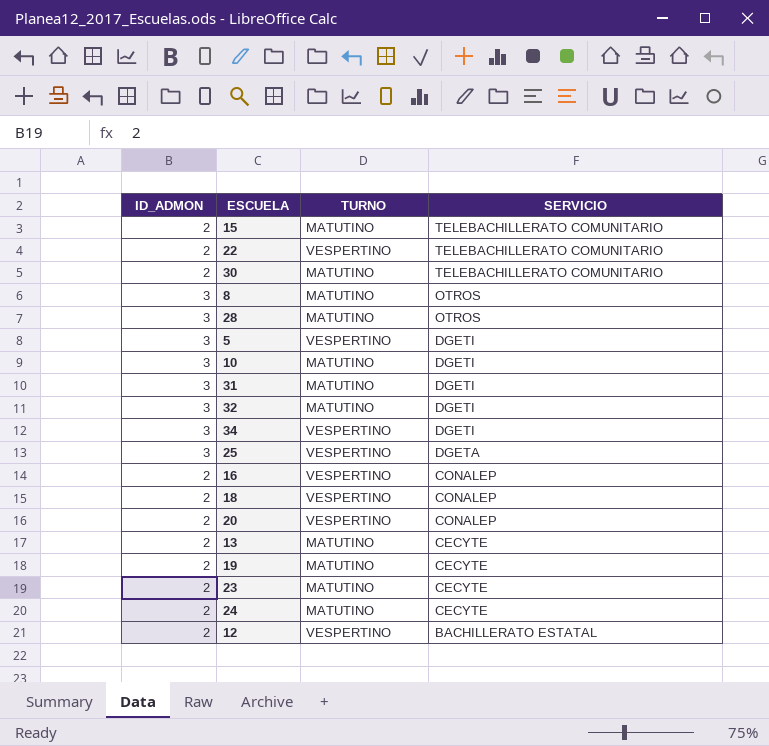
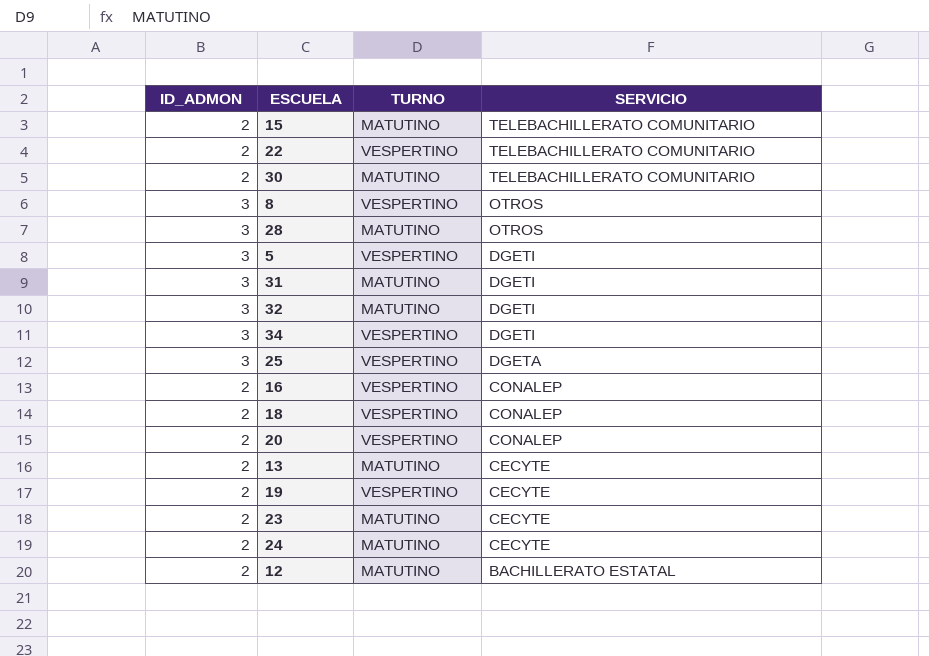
row 10: 3 | MATUTINO | DGETI -> none
8 | TURNO: MATUTINO -> VESPERTINO
19 | TURNO: MATUTINO -> VESPERTINO
12 | TURNO: VESPERTINO -> MATUTINO

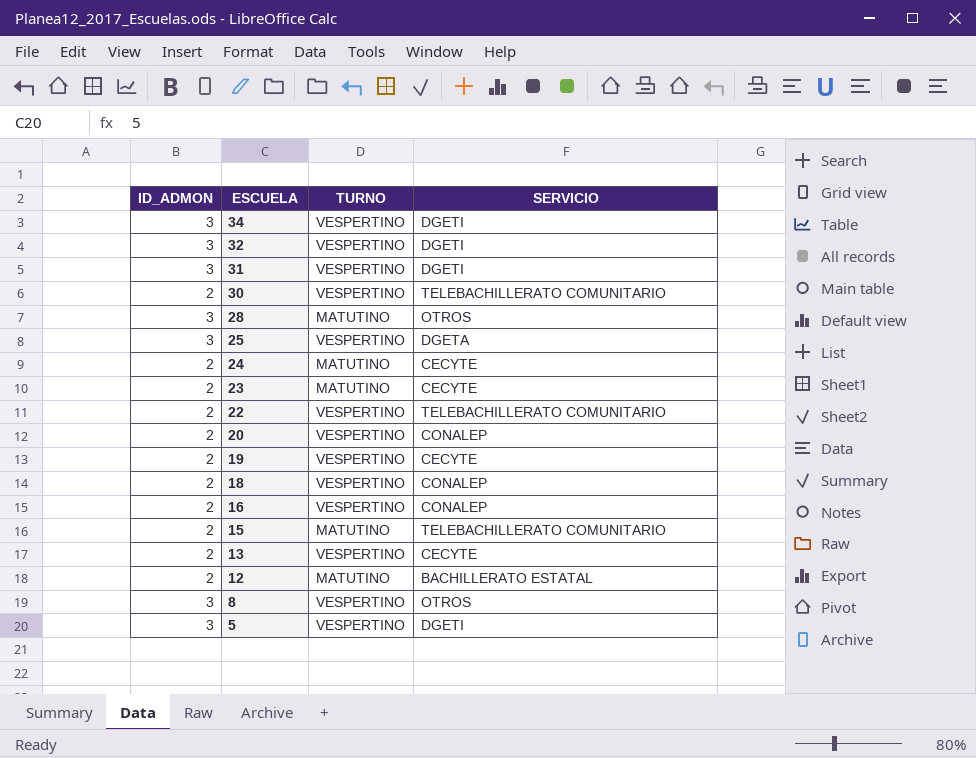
row order: SERVICIO descending -> ESCUELA descending
32 | TURNO: MATUTINO -> VESPERTINO
31 | TURNO: MATUTINO -> VESPERTINO
30 | TURNO: MATUTINO -> VESPERTINO
13 | TURNO: MATUTINO -> VESPERTINO

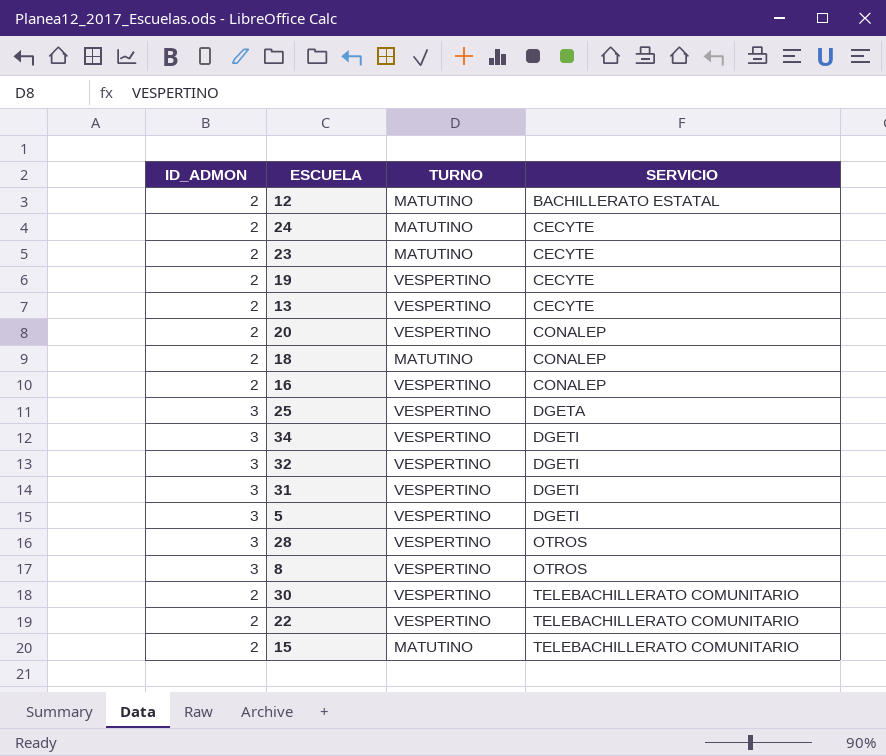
row order: ESCUELA descending -> SERVICIO ascending
18 | TURNO: VESPERTINO -> MATUTINO
28 | TURNO: MATUTINO -> VESPERTINO

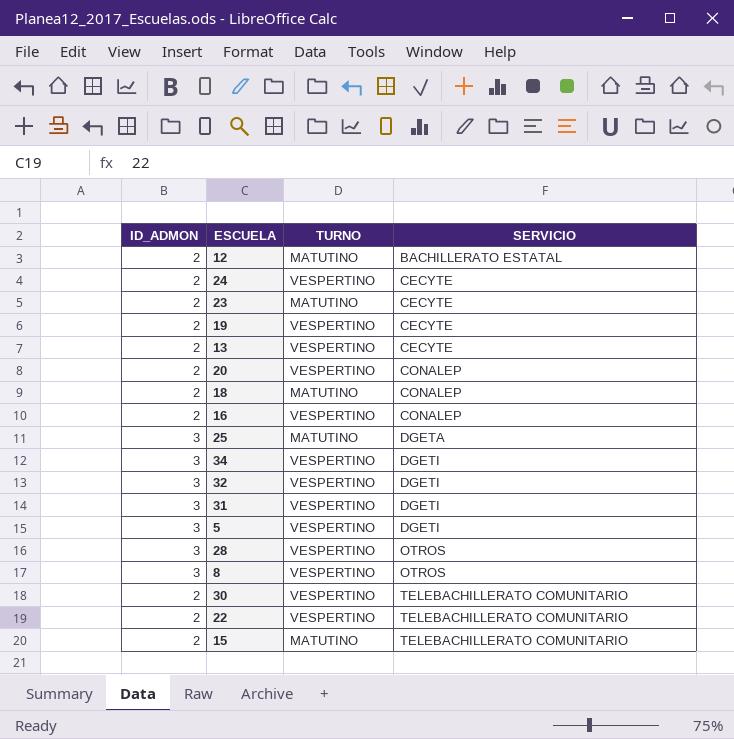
24 | TURNO: MATUTINO -> VESPERTINO
25 | TURNO: VESPERTINO -> MATUTINO

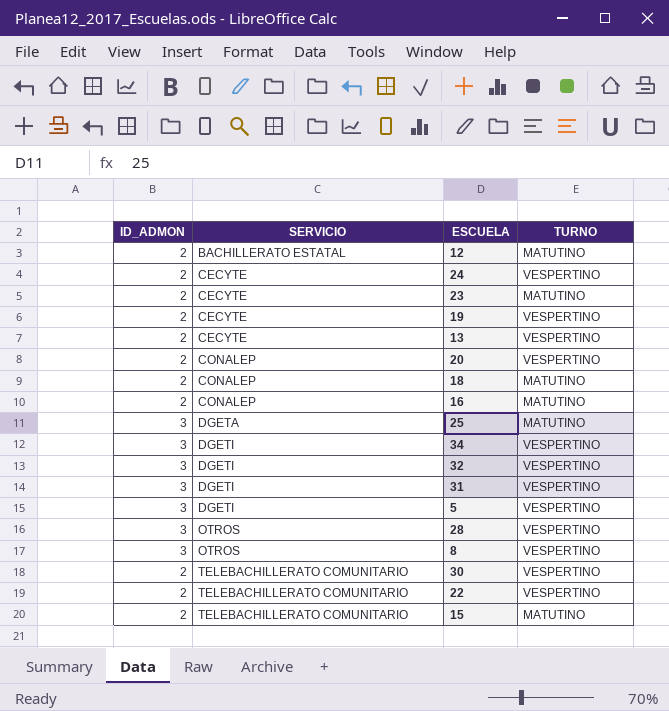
column SERVICIO | position: 4 -> 2
16 | TURNO: VESPERTINO -> MATUTINO

